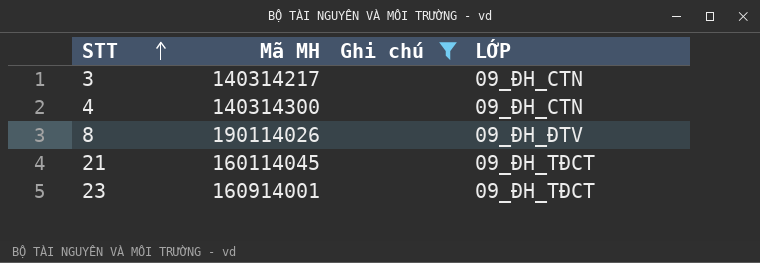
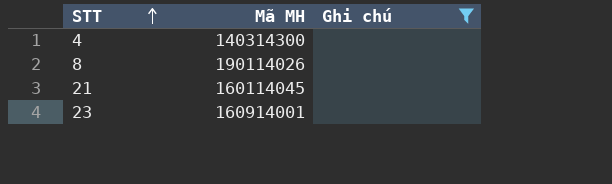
column LỚP | position: 4 -> none
row 3: 140314217 | none | 09_ĐH_CTN -> none

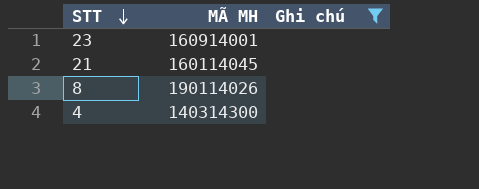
row order: STT ascending -> STT descending
column name: Mã MH -> MÃ MH

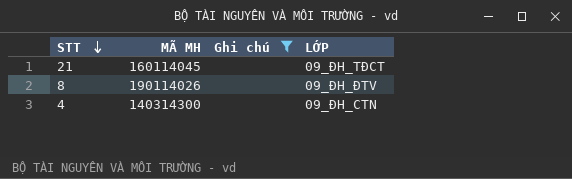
column LỚP | position: none -> 4
row 23: 160914001 | none -> none

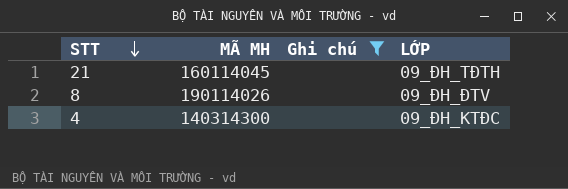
21 | LỚP: 09_ĐH_TĐCT -> 09_ĐH_TĐTH
4 | LỚP: 09_ĐH_CTN -> 09_ĐH_KTĐC

